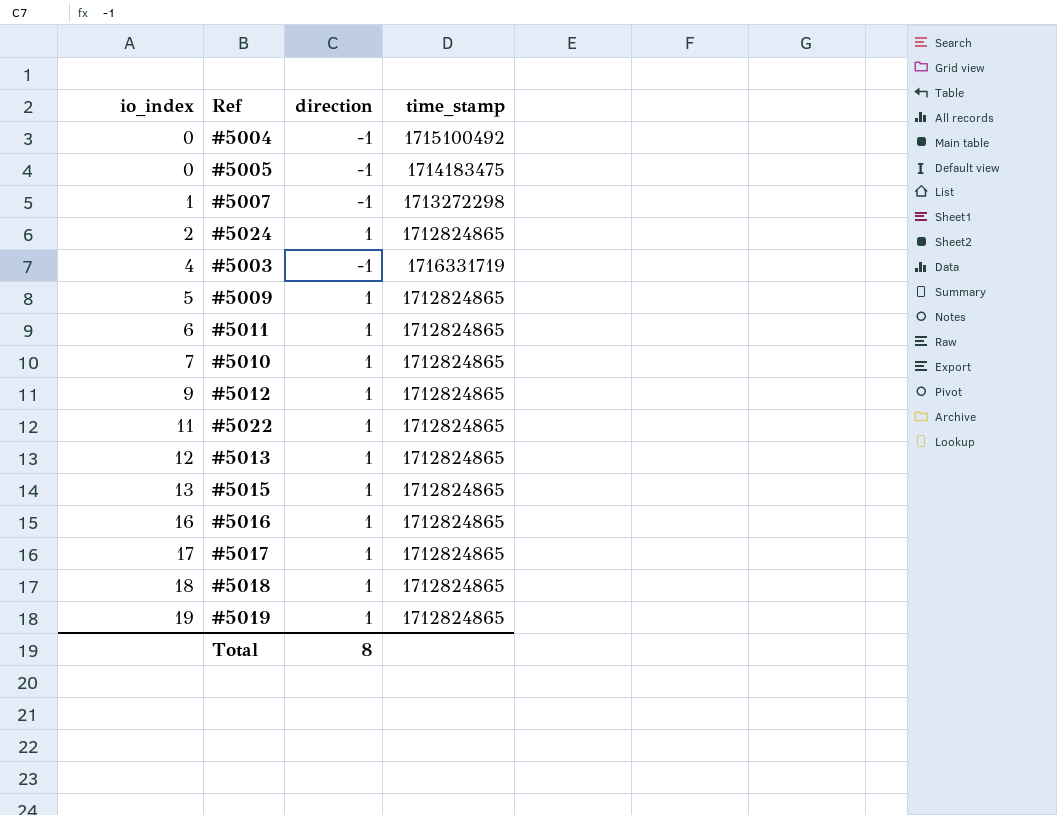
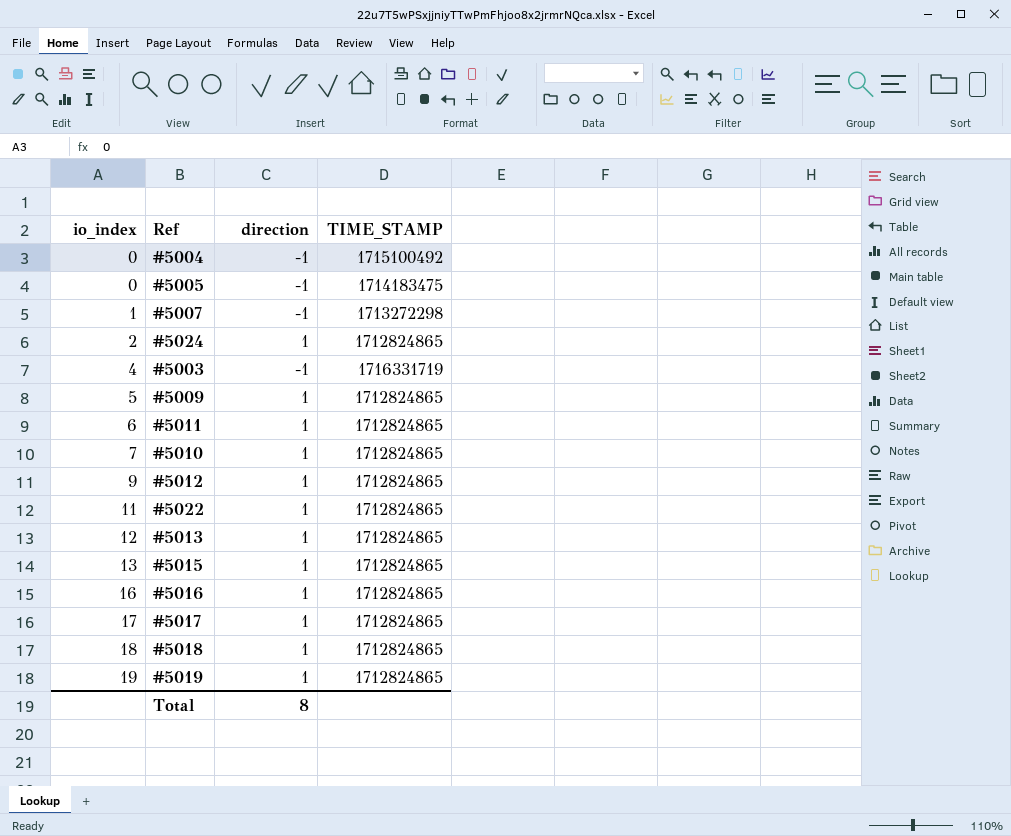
column name: time_stamp -> TIME_STAMP

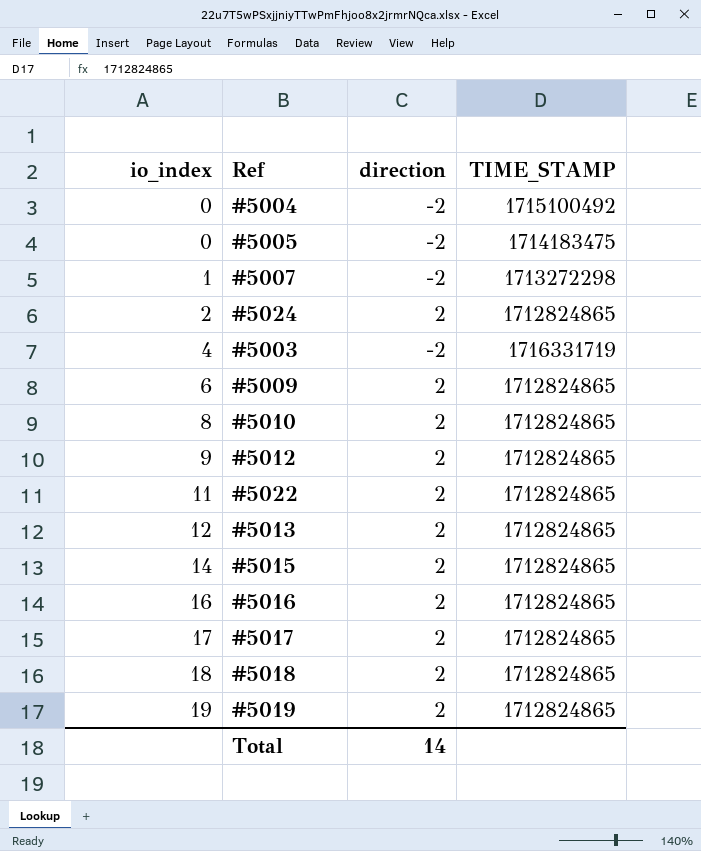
row #5011: 6 | 1 | 1712824865 -> none
#5004 | direction: -1 -> -2
#5005 | direction: -1 -> -2
#5007 | direction: -1 -> -2
#5024 | direction: 1 -> 2
#5003 | direction: -1 -> -2
#5009 | io_index: 5 -> 6
#5009 | direction: 1 -> 2
#5010 | io_index: 7 -> 8
#5010 | direction: 1 -> 2
#5012 | direction: 1 -> 2
#5022 | direction: 1 -> 2
#5013 | direction: 1 -> 2
#5015 | io_index: 13 -> 14
#5015 | direction: 1 -> 2
#5016 | direction: 1 -> 2
#5017 | direction: 1 -> 2
#5018 | direction: 1 -> 2
#5019 | direction: 1 -> 2
Total | direction: 8 -> 14

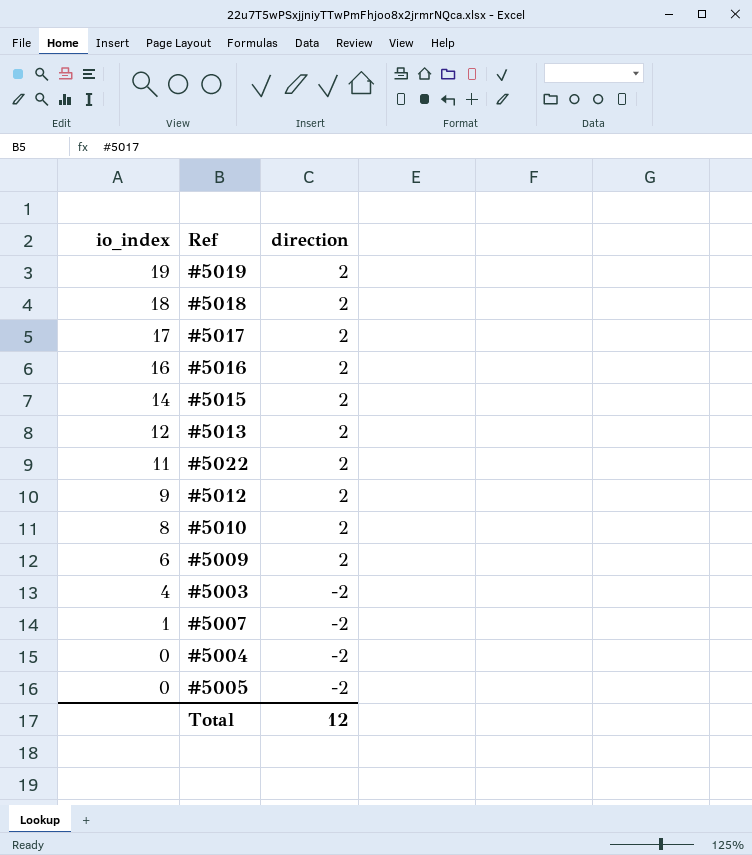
row order: io_index ascending -> io_index descending
column TIME_STAMP | position: 4 -> none
row #5024: 2 | 2 | 1712824865 -> none
Total | direction: 14 -> 12

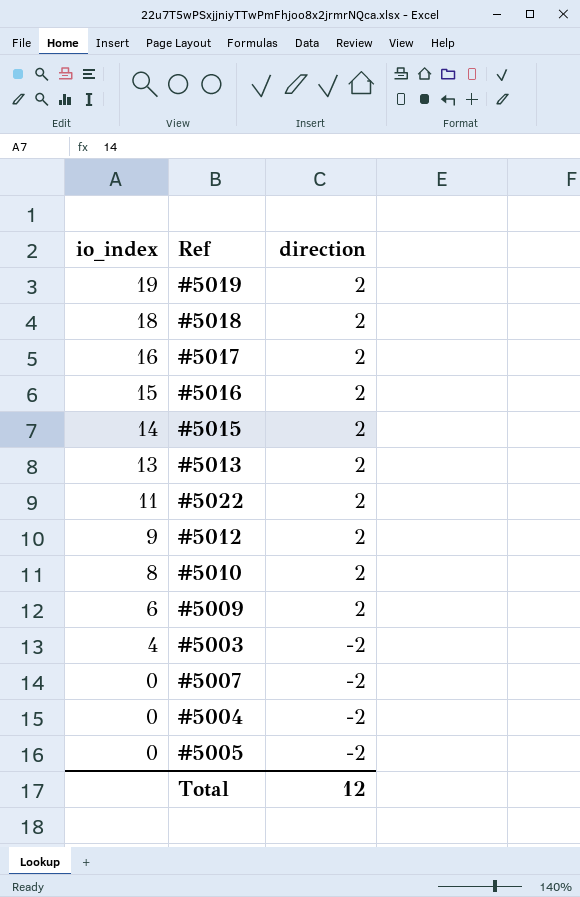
#5017 | io_index: 17 -> 16
#5016 | io_index: 16 -> 15
#5013 | io_index: 12 -> 13
#5007 | io_index: 1 -> 0

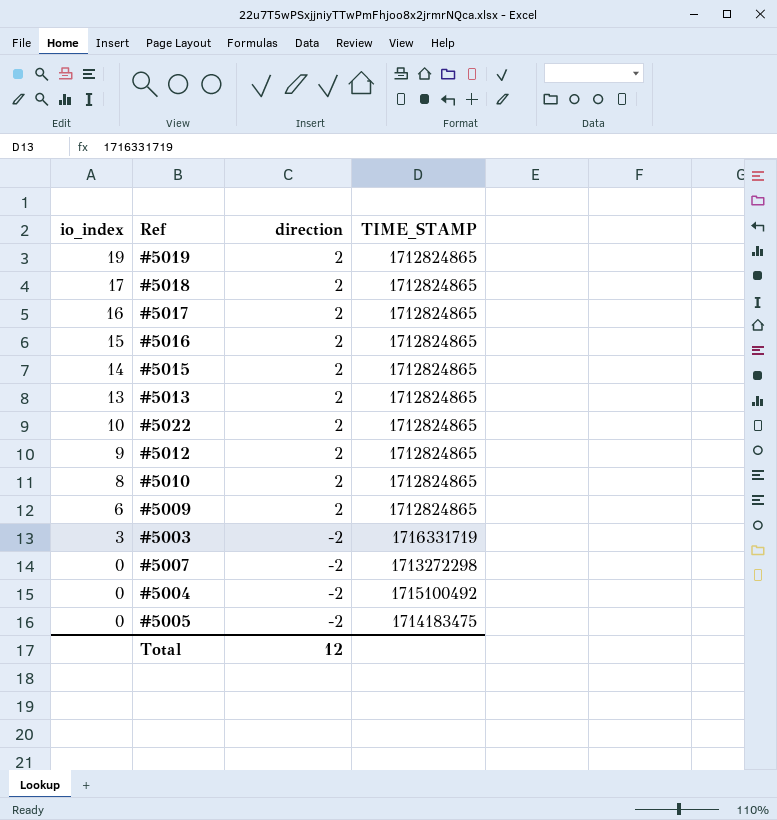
column TIME_STAMP | position: none -> 4
#5018 | io_index: 18 -> 17
#5022 | io_index: 11 -> 10
#5003 | io_index: 4 -> 3

